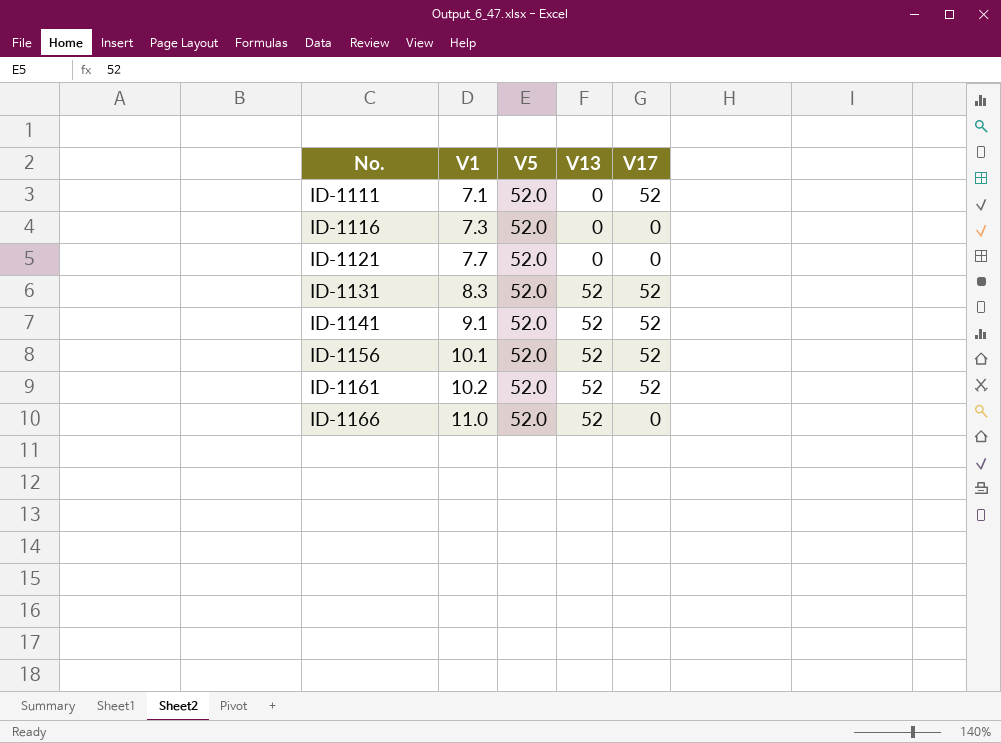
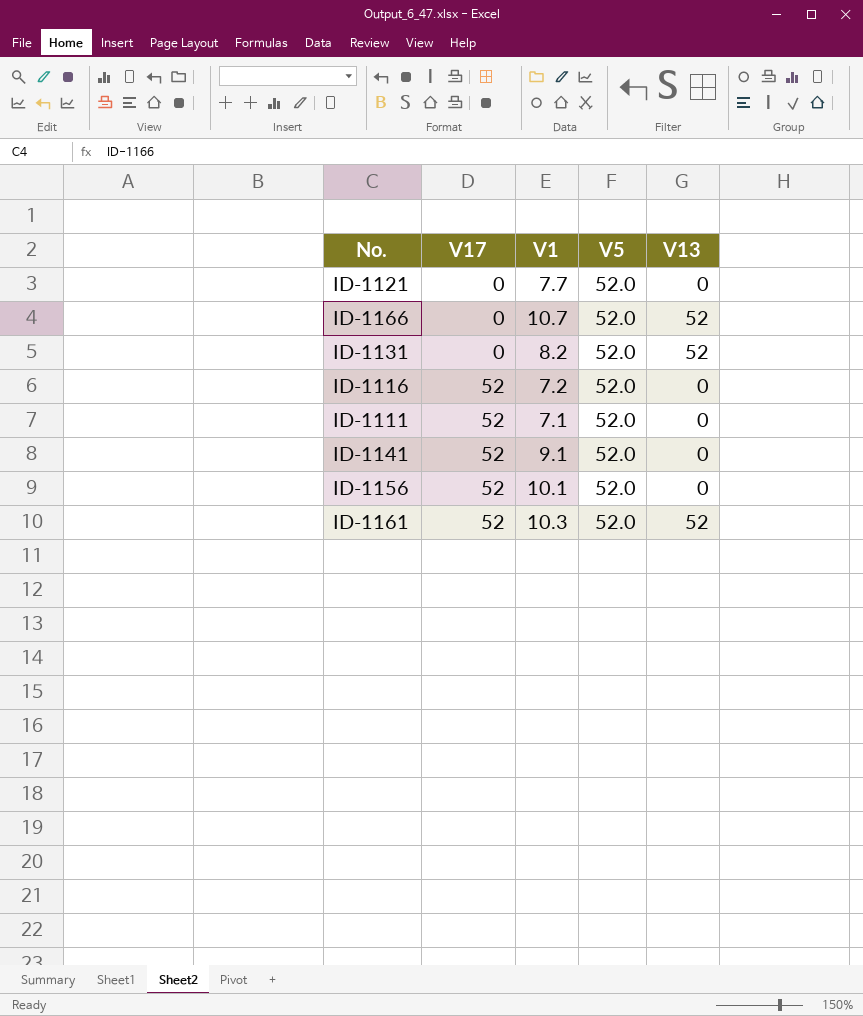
row order: No. ascending -> V17 ascending
column V17 | position: 5 -> 2
ID-1166 | V1: 11.0 -> 10.7
ID-1131 | V17: 52 -> 0
ID-1131 | V1: 8.3 -> 8.2
ID-1116 | V17: 0 -> 52
ID-1116 | V1: 7.3 -> 7.2
ID-1141 | V13: 52 -> 0
ID-1156 | V13: 52 -> 0
ID-1161 | V1: 10.2 -> 10.3

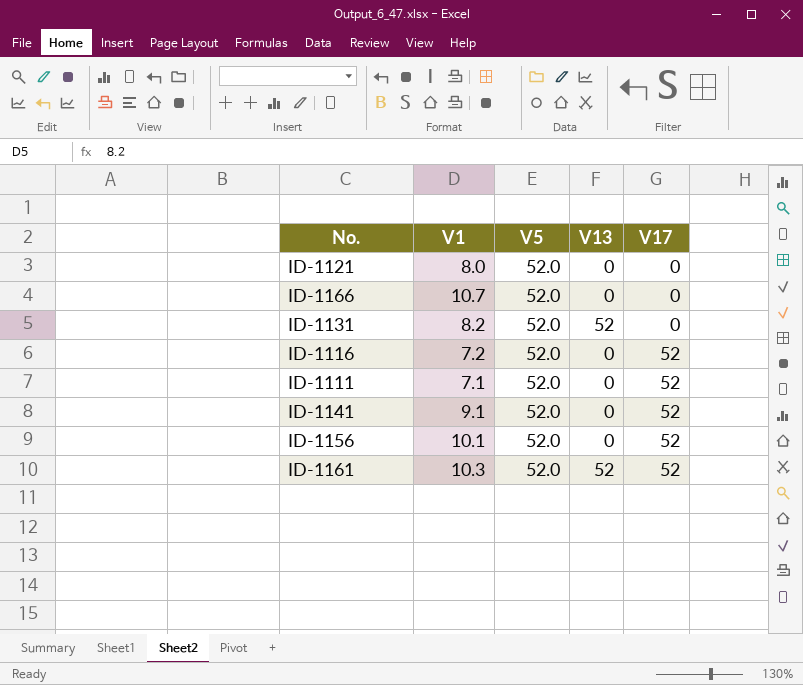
column V17 | position: 2 -> 5
ID-1121 | V1: 7.7 -> 8.0
ID-1166 | V13: 52 -> 0

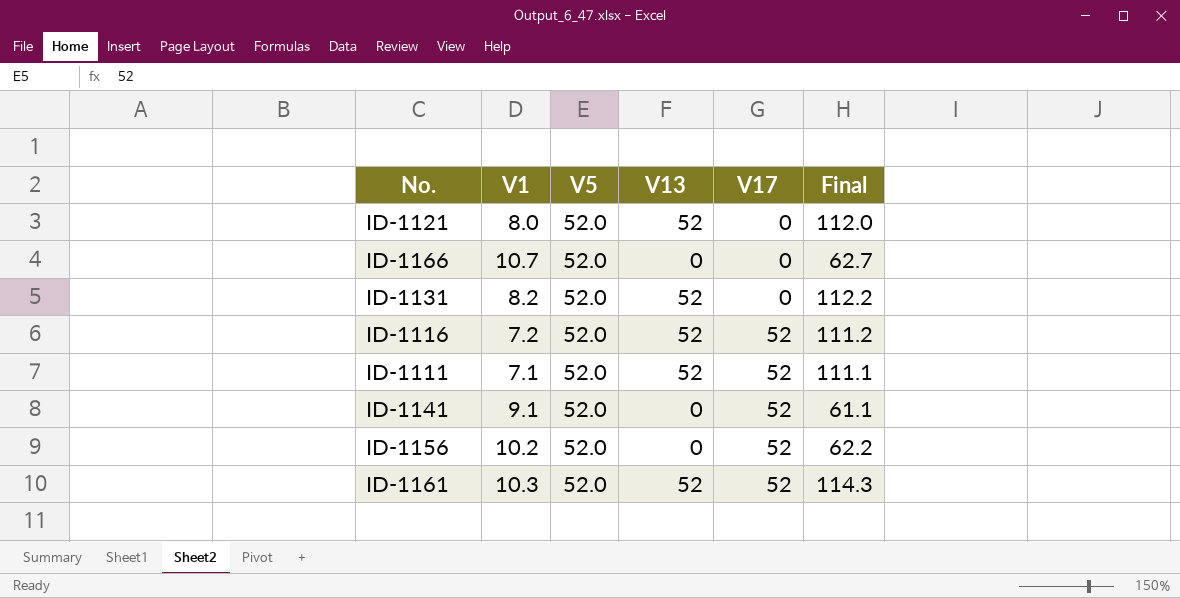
column Final | formula: none -> [V1] + [V5] + [V13]
ID-1121 | V13: 0 -> 52
ID-1116 | V13: 0 -> 52
ID-1111 | V13: 0 -> 52
ID-1156 | V1: 10.1 -> 10.2

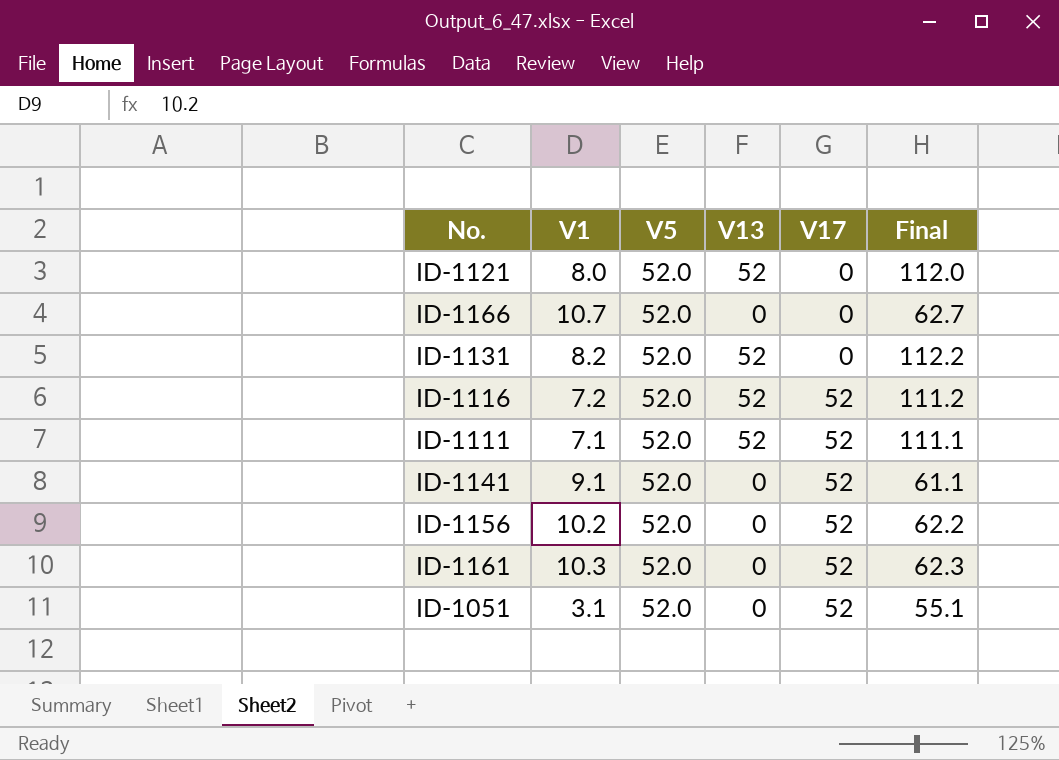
ID-1161 | V13: 52 -> 0
ID-1161 | Final: 114.3 -> 62.3
row ID-1051: none -> 3.1 | 52.0 | 0 | 52 | 55.1

